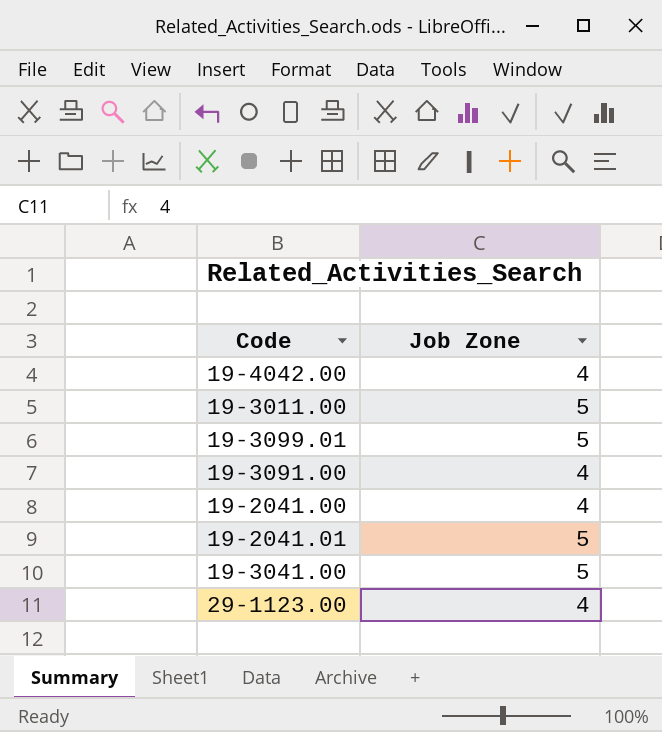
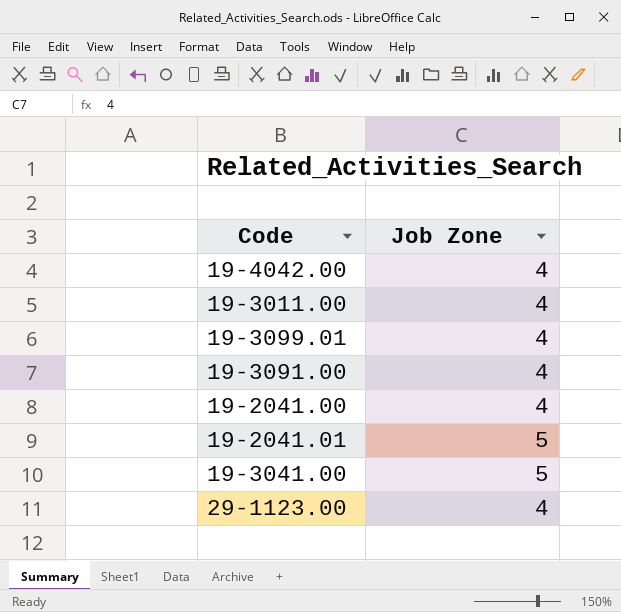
19-3011.00 | Job Zone: 5 -> 4
19-3099.01 | Job Zone: 5 -> 4

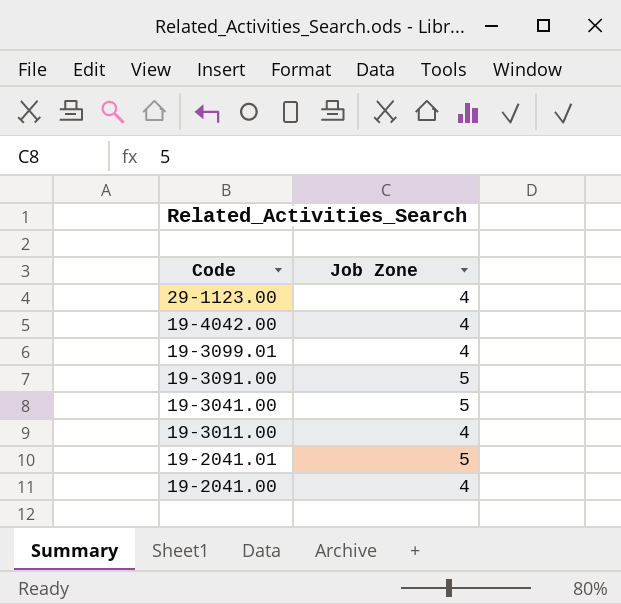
row order: none -> Code descending
19-3091.00 | Job Zone: 4 -> 5

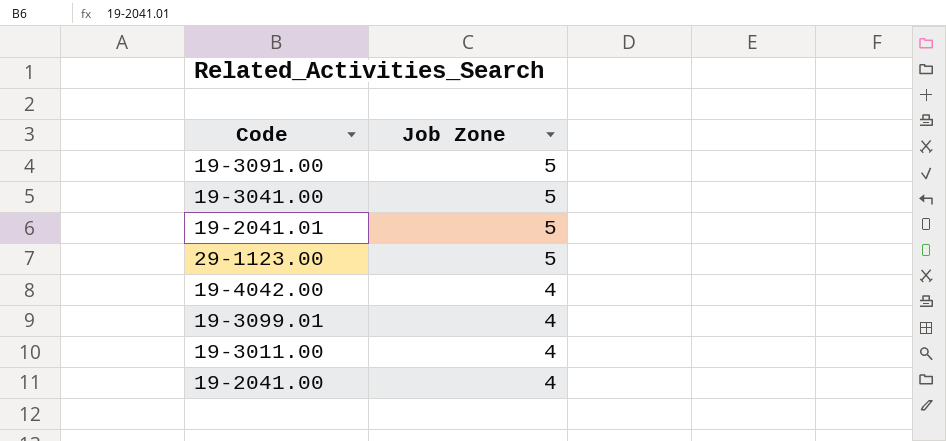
row order: Code descending -> Job Zone descending
29-1123.00 | Job Zone: 4 -> 5

